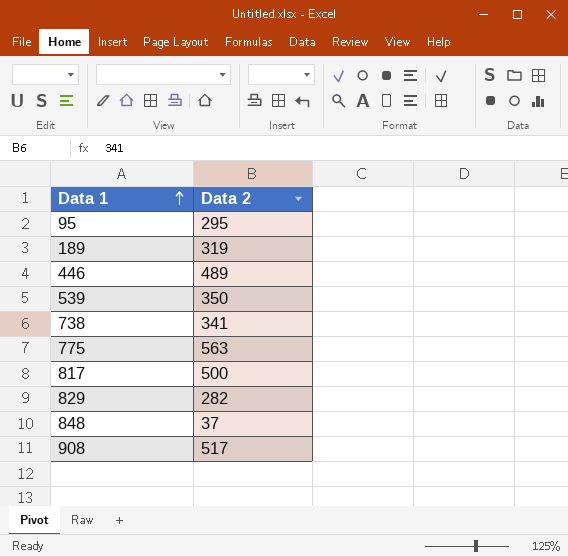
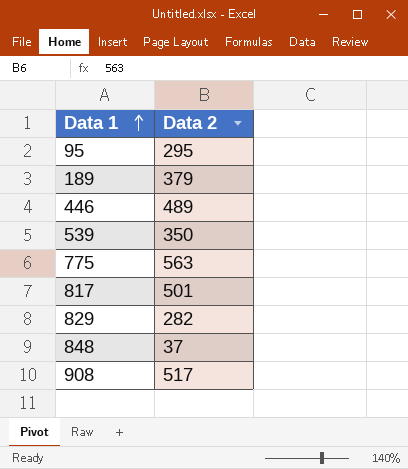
row 738: 341 -> none
189 | Data 2: 319 -> 379
817 | Data 2: 500 -> 501

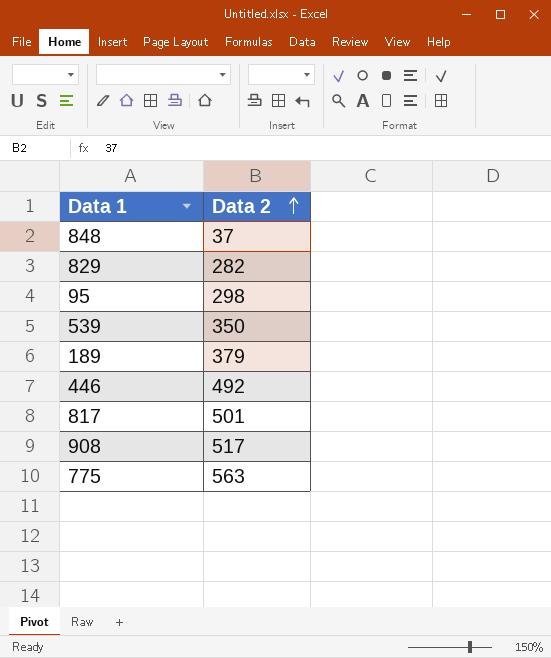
row order: Data 1 ascending -> Data 2 ascending
95 | Data 2: 295 -> 298
446 | Data 2: 489 -> 492

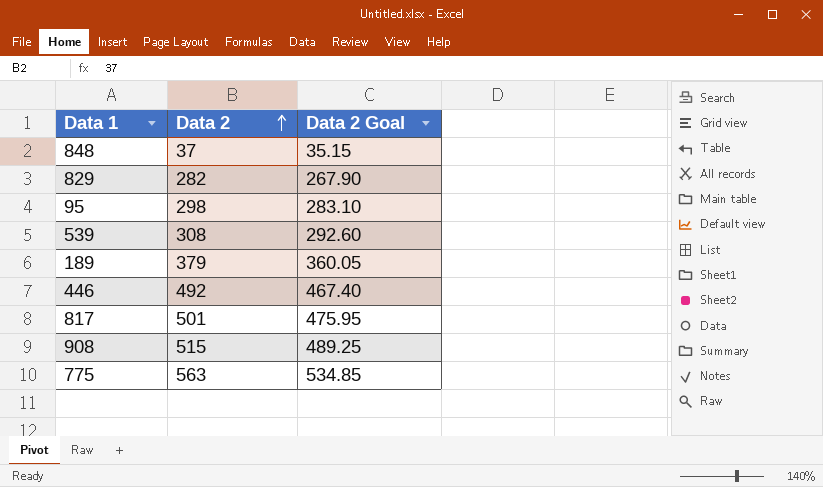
column Data 2 Goal | formula: none -> [Data 2] * 0.95
539 | Data 2: 350 -> 308
908 | Data 2: 517 -> 515

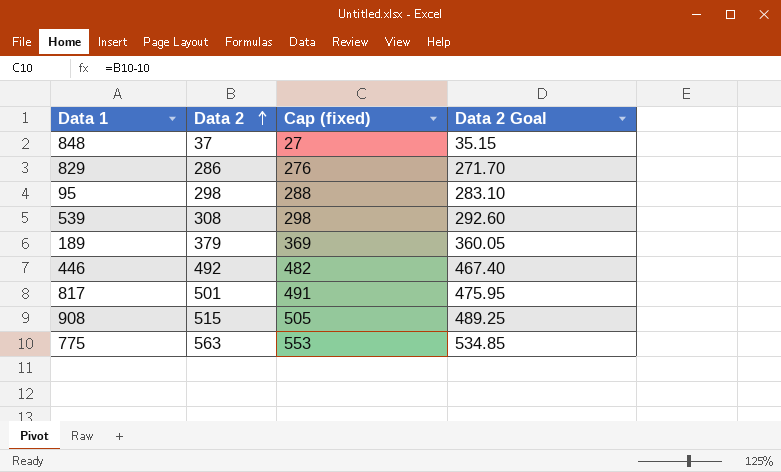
column Cap (fixed) | formula: none -> [Data 2] - 10
829 | Data 2: 282 -> 286
829 | Data 2 Goal: 267.90 -> 271.70

